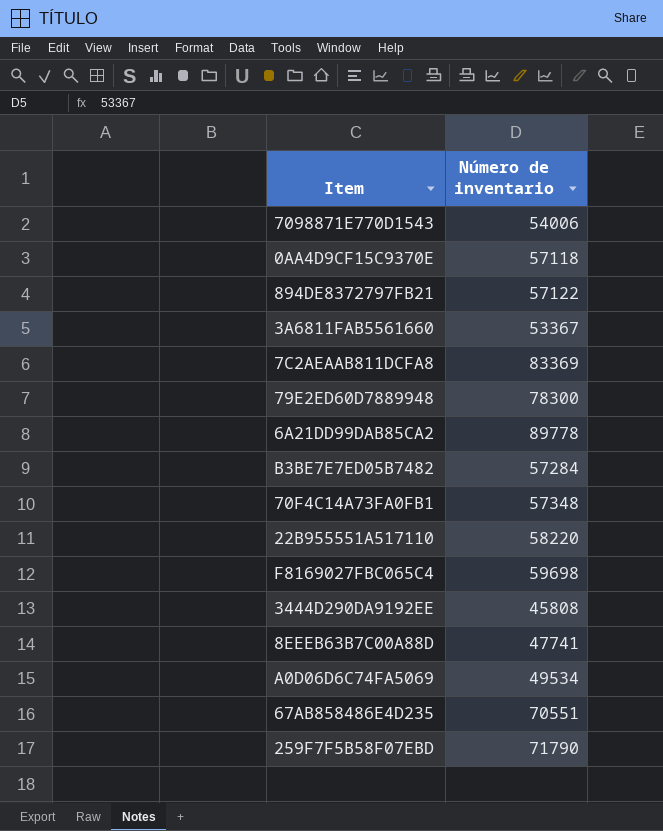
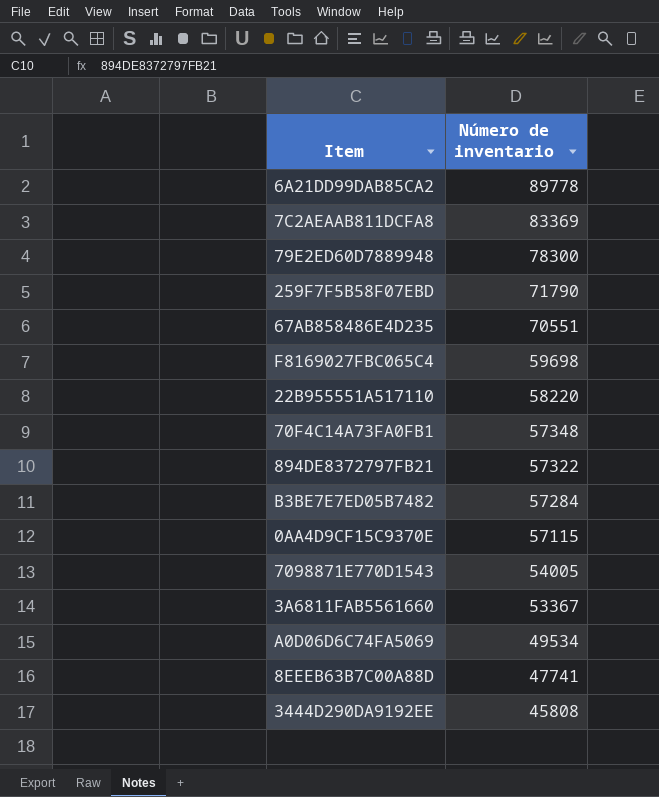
row order: none -> Número de inventario descending
894DE8372797FB21 | Número de inventario: 57122 -> 57322
0AA4D9CF15C9370E | Número de inventario: 57118 -> 57115
7098871E770D1543 | Número de inventario: 54006 -> 54005

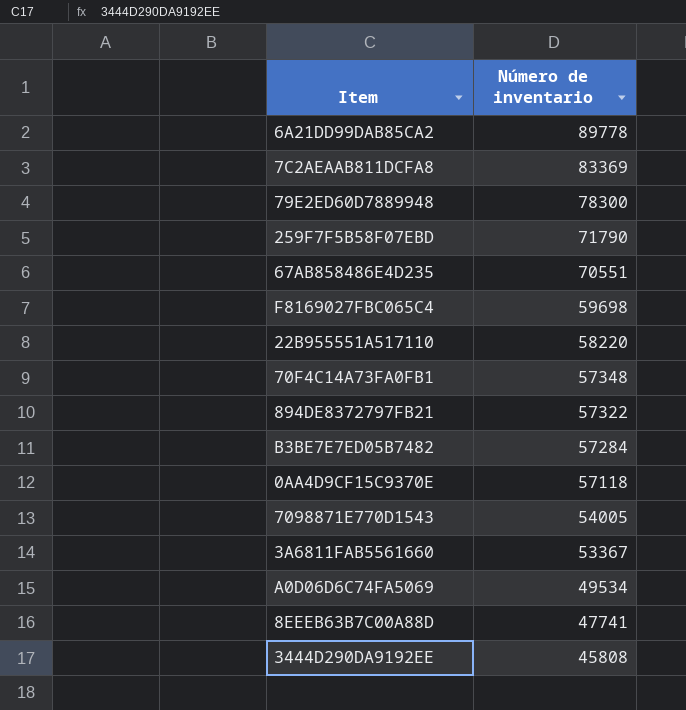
0AA4D9CF15C9370E | Número de inventario: 57115 -> 57118

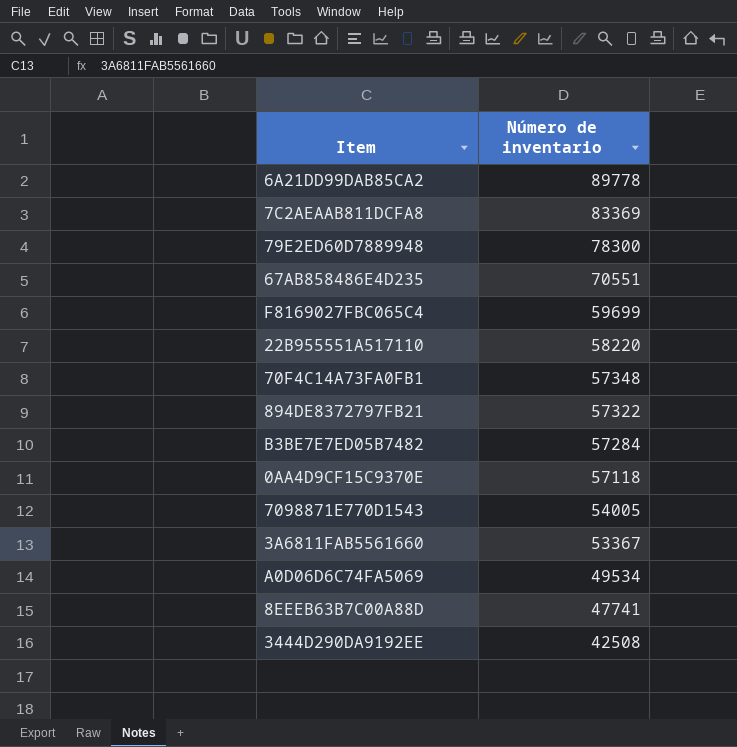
row 259F7F5B58F07EBD: 71790 -> none
F8169027FBC065C4 | Número de inventario: 59698 -> 59699
3444D290DA9192EE | Número de inventario: 45808 -> 42508

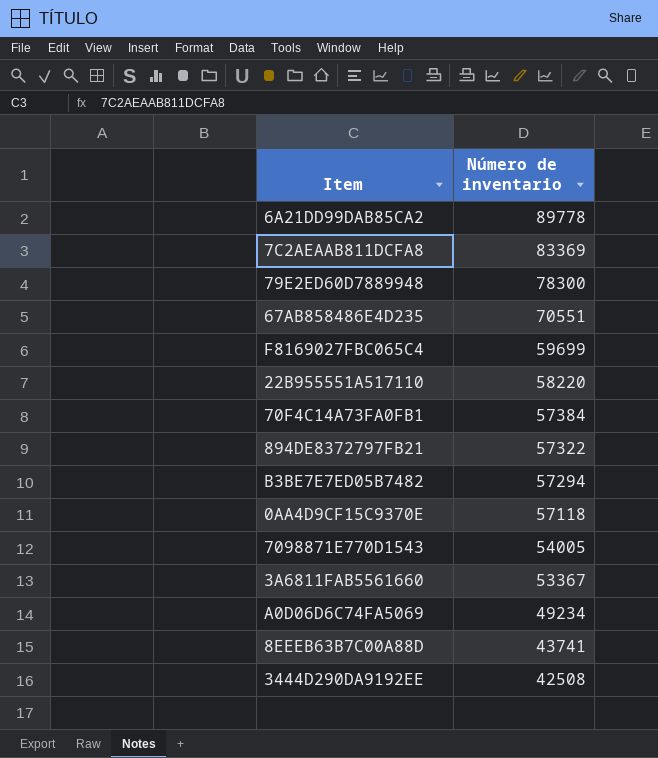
70F4C14A73FA0FB1 | Número de inventario: 57348 -> 57384
B3BE7E7ED05B7482 | Número de inventario: 57284 -> 57294
A0D06D6C74FA5069 | Número de inventario: 49534 -> 49234
8EEEB63B7C00A88D | Número de inventario: 47741 -> 43741

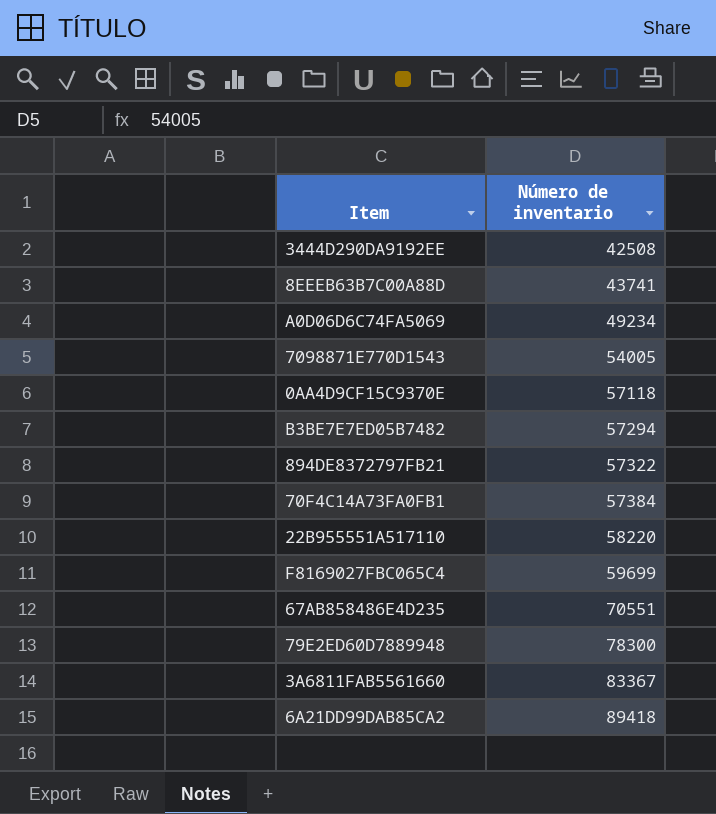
row order: Número de inventario descending -> Número de inventario ascending
row 7C2AEAAB811DCFA8: 83369 -> none
3A6811FAB5561660 | Número de inventario: 53367 -> 83367
6A21DD99DAB85CA2 | Número de inventario: 89778 -> 89418

